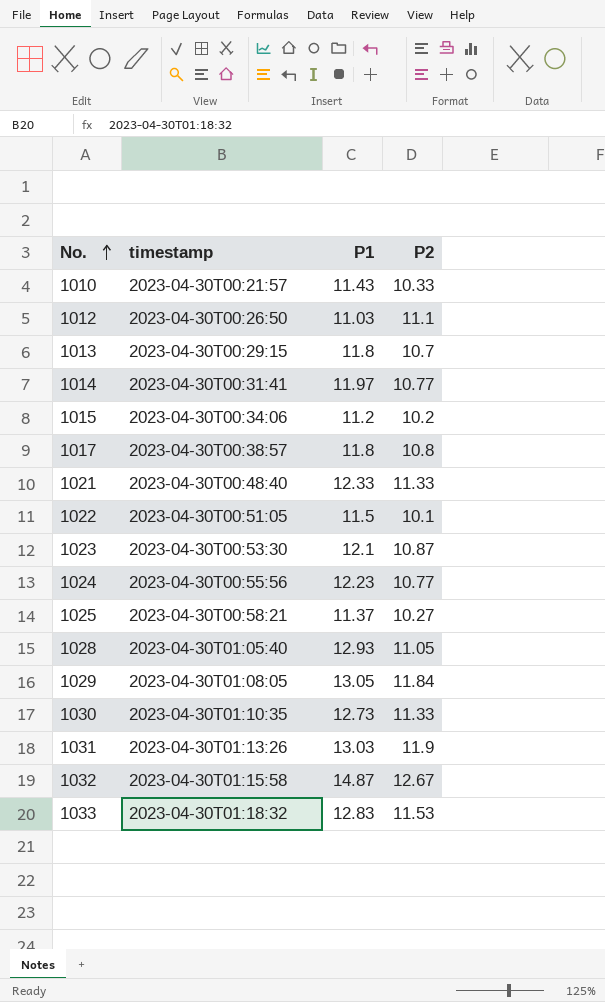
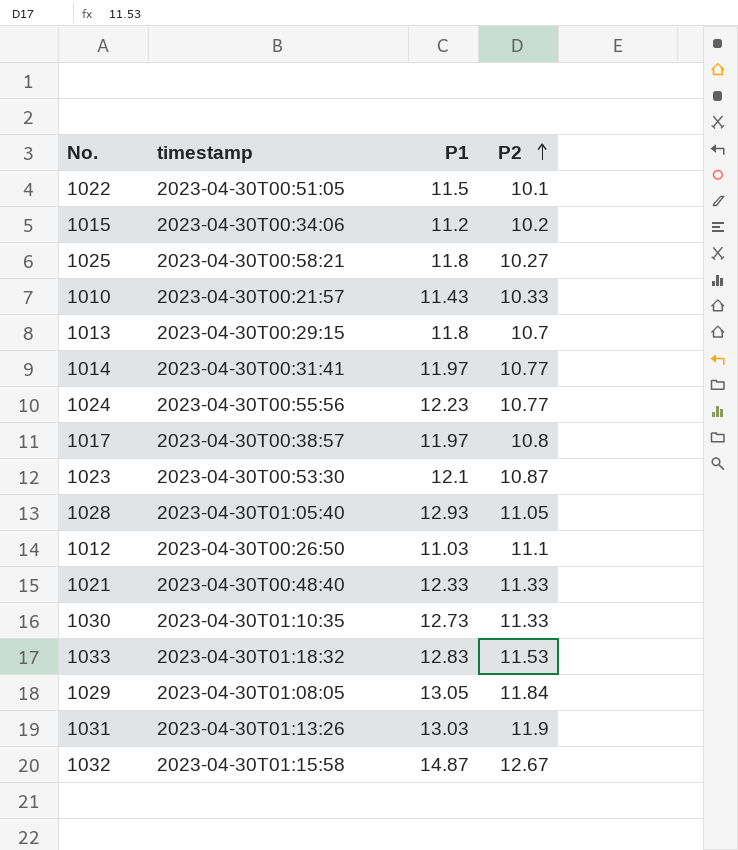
row order: No. ascending -> P2 ascending
1025 | P1: 11.37 -> 11.8
1017 | P1: 11.8 -> 11.97

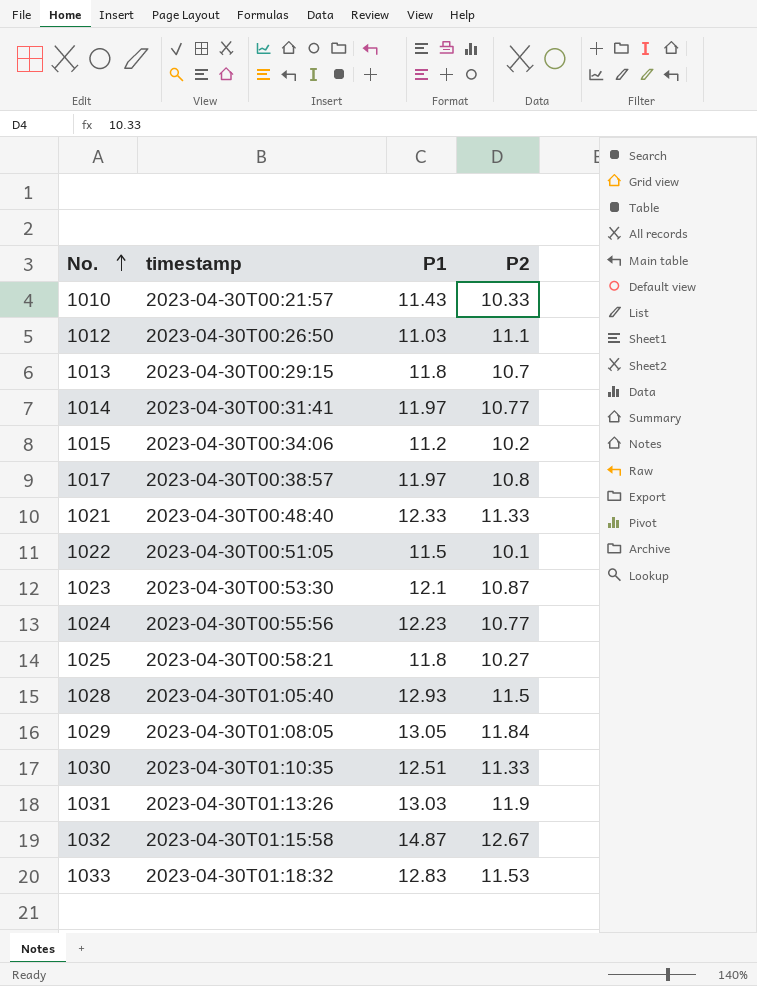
row order: P2 ascending -> No. ascending
1028 | P2: 11.05 -> 11.5
1030 | P1: 12.73 -> 12.51

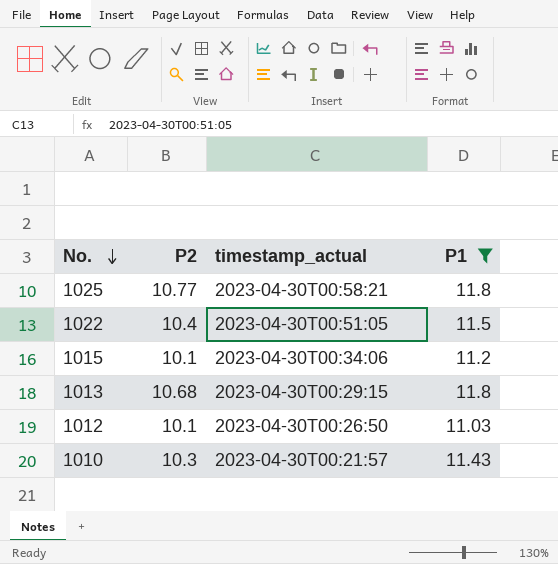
filter: none -> P1 <= 11.8
row order: No. ascending -> No. descending
column P2 | position: 4 -> 2
column name: timestamp -> timestamp_actual
1025 | P2: 10.27 -> 10.77
1022 | P2: 10.1 -> 10.4
1015 | P2: 10.2 -> 10.1
1013 | P2: 10.7 -> 10.68
1012 | P2: 11.1 -> 10.1
1010 | P2: 10.33 -> 10.3

